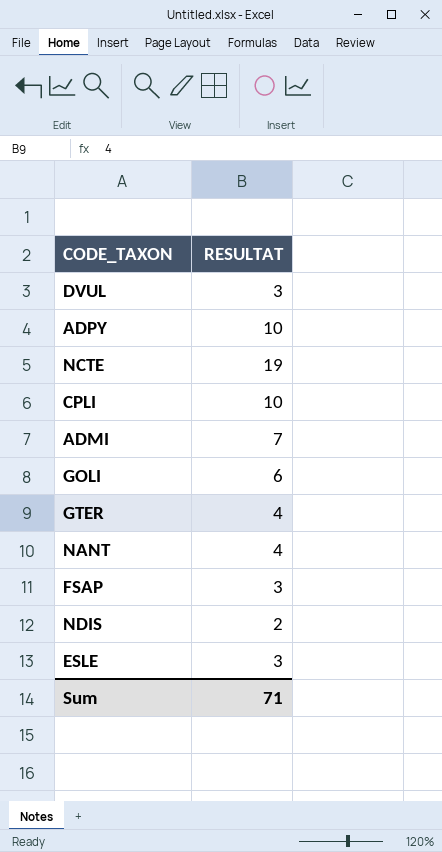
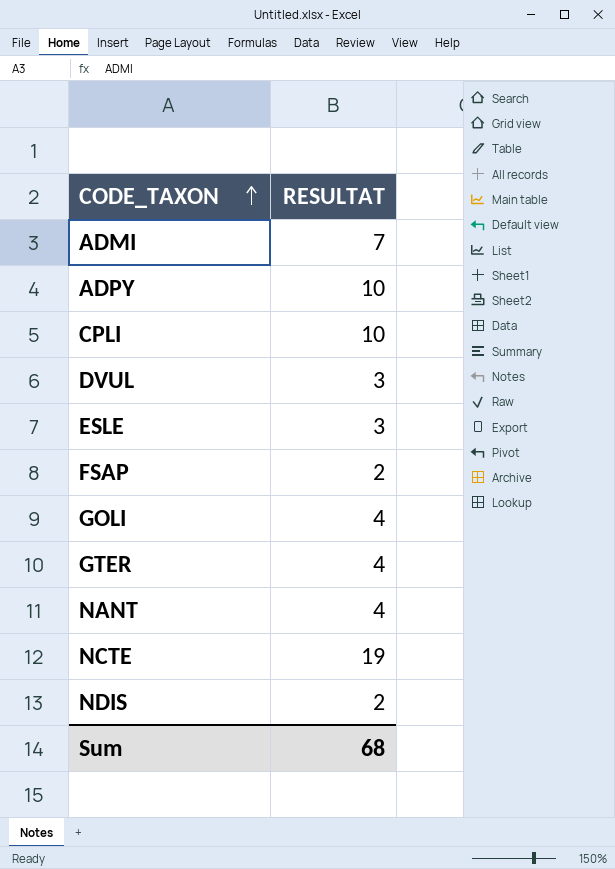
row order: none -> CODE_TAXON ascending
FSAP | RESULTAT: 3 -> 2
GOLI | RESULTAT: 6 -> 4
Sum | RESULTAT: 71 -> 68

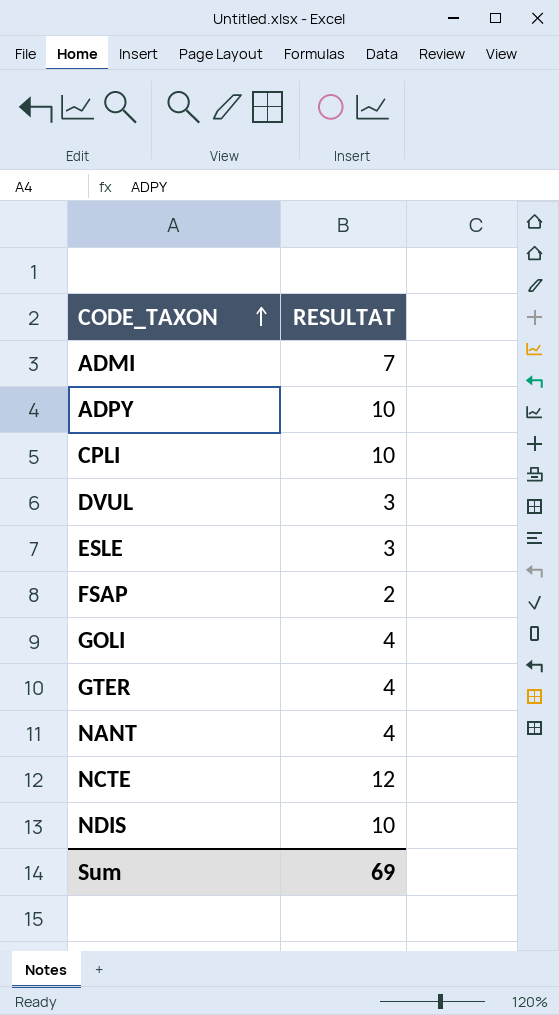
NCTE | RESULTAT: 19 -> 12
NDIS | RESULTAT: 2 -> 10
Sum | RESULTAT: 68 -> 69

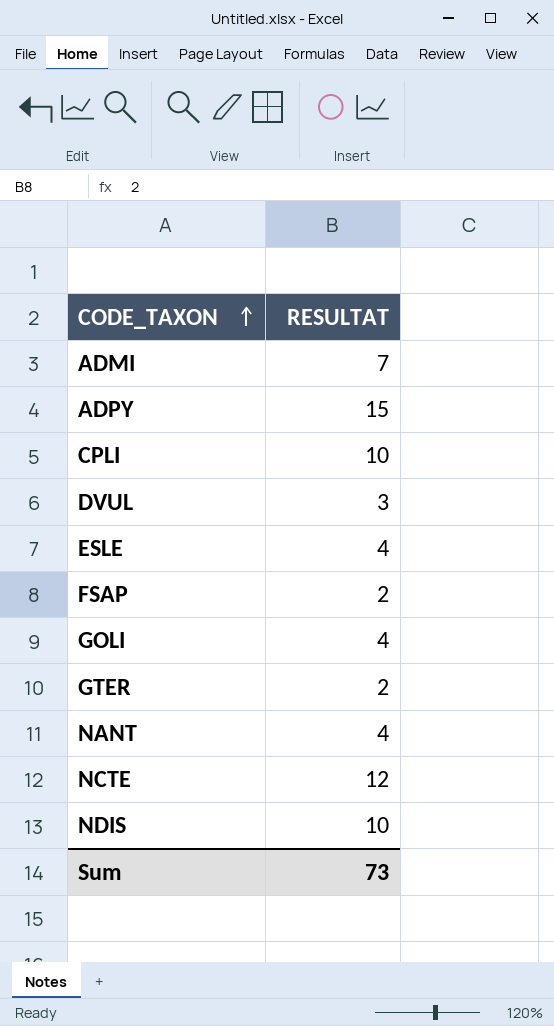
ADPY | RESULTAT: 10 -> 15
ESLE | RESULTAT: 3 -> 4
GTER | RESULTAT: 4 -> 2
Sum | RESULTAT: 69 -> 73

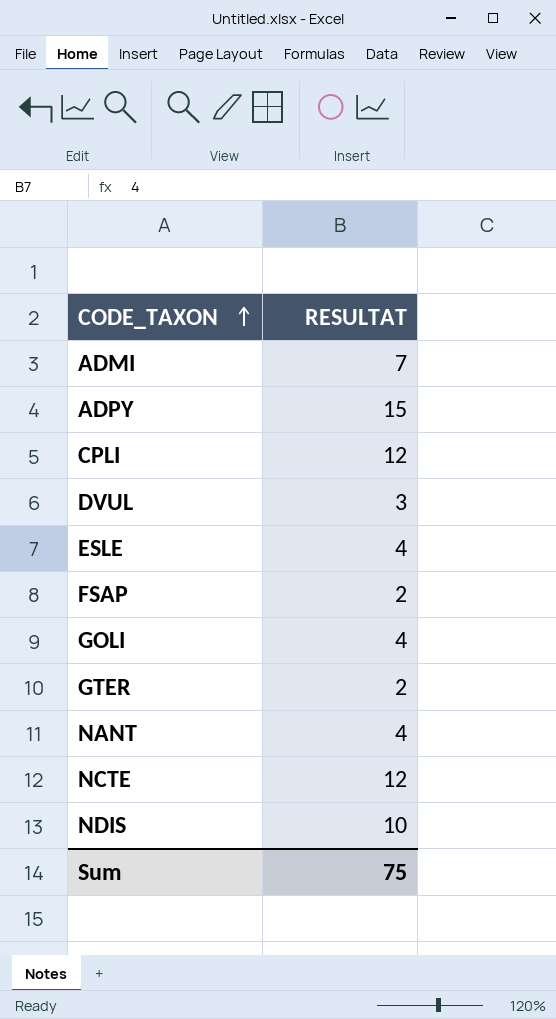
CPLI | RESULTAT: 10 -> 12
Sum | RESULTAT: 73 -> 75

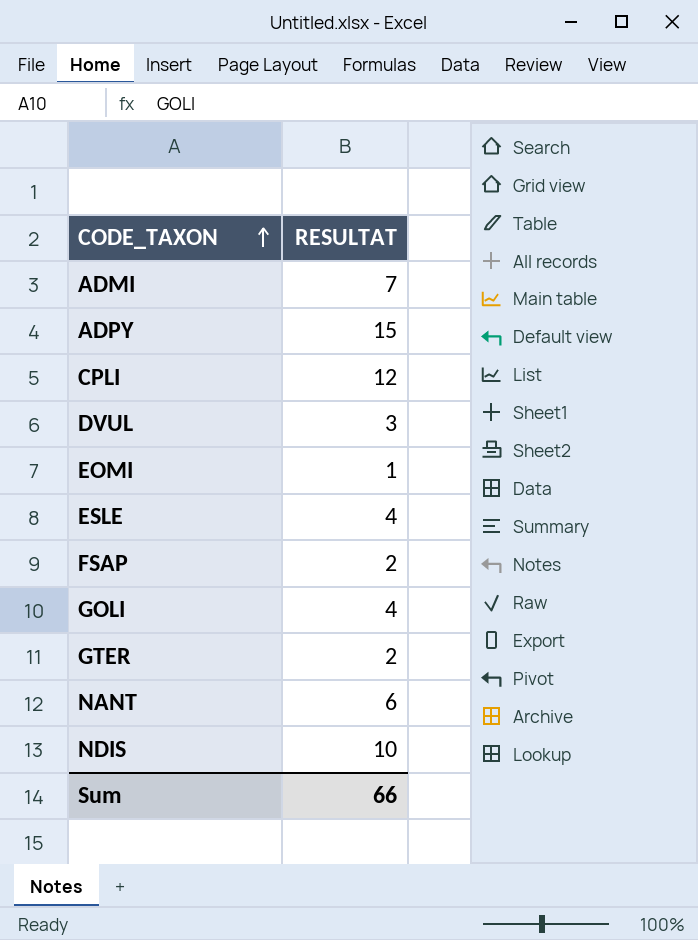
row NCTE: 12 -> none
row EOMI: none -> 1
NANT | RESULTAT: 4 -> 6
Sum | RESULTAT: 75 -> 66

